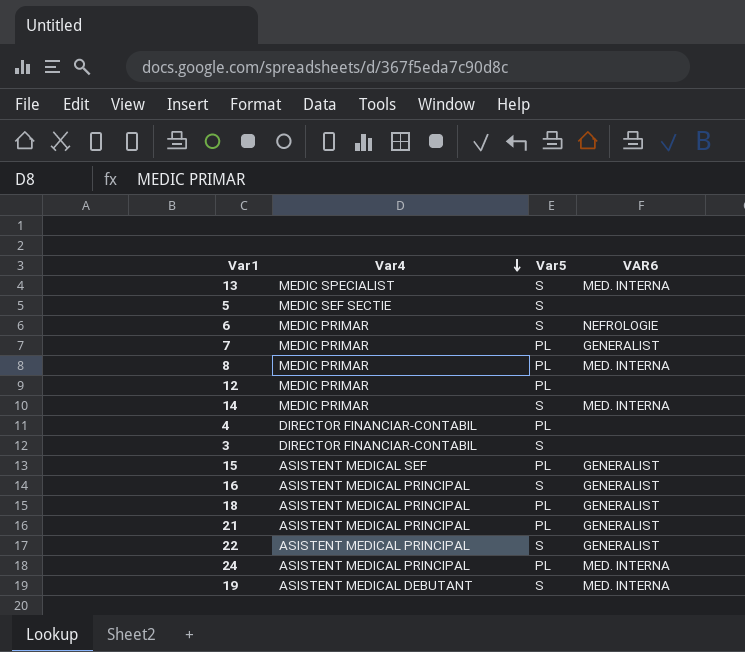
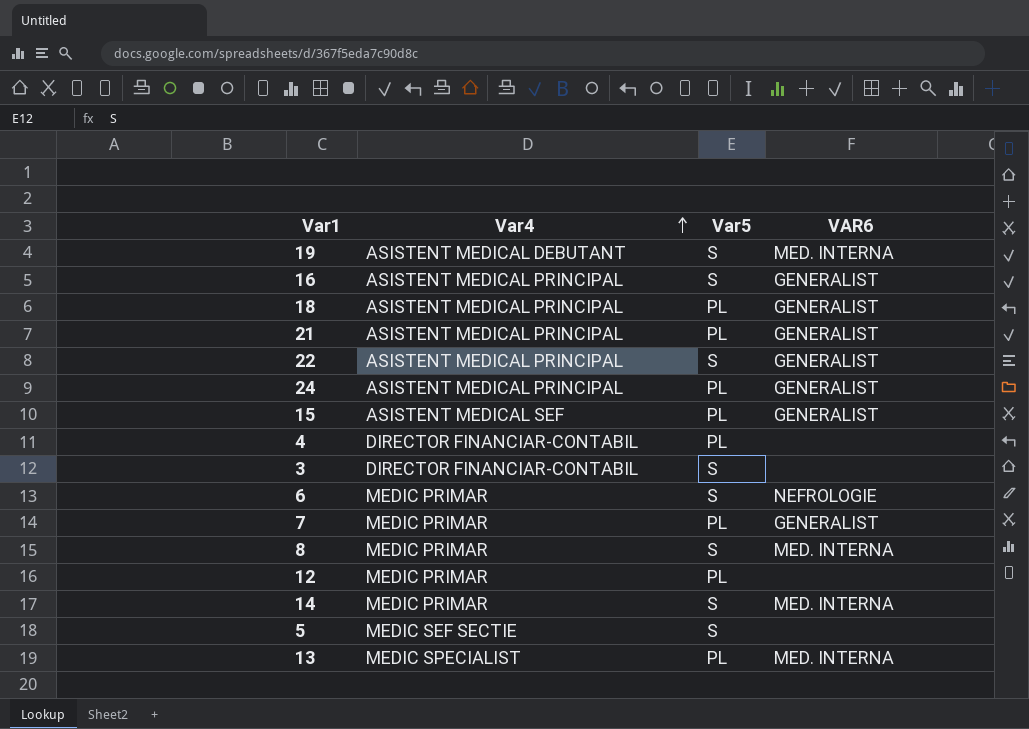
row order: Var4 descending -> Var4 ascending
24 | VAR6: MED. INTERNA -> GENERALIST
8 | Var5: PL -> S
13 | Var5: S -> PL

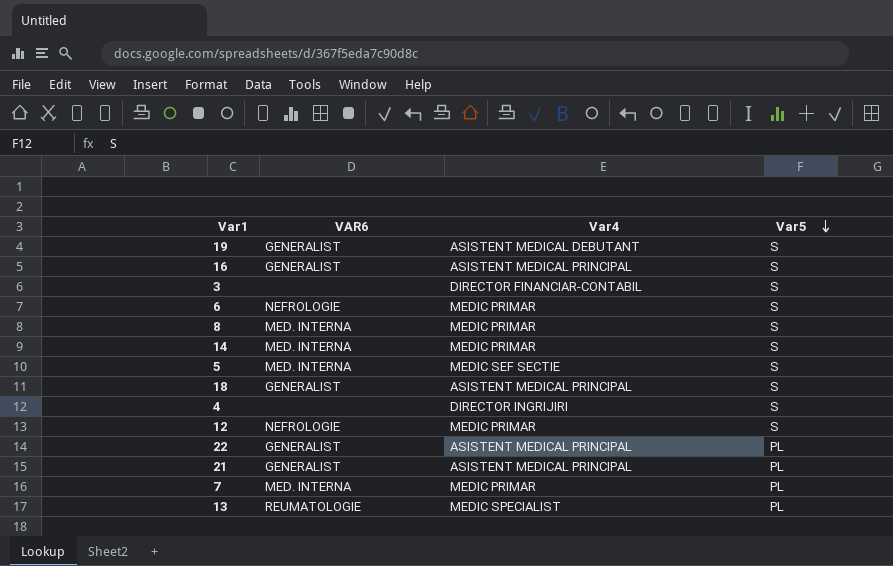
row order: Var4 ascending -> Var5 descending
column VAR6 | position: 4 -> 2
row 24: ASISTENT MEDICAL PRINCIPAL | PL | GENERALIST -> none
row 15: ASISTENT MEDICAL SEF | PL | GENERALIST -> none
19 | VAR6: MED. INTERNA -> GENERALIST
5 | VAR6: none -> MED. INTERNA
18 | Var5: PL -> S
4 | Var4: DIRECTOR FINANCIAR-CONTABIL -> DIRECTOR INGRIJIRI
4 | Var5: PL -> S
12 | VAR6: none -> NEFROLOGIE
12 | Var5: PL -> S
22 | Var5: S -> PL
7 | VAR6: GENERALIST -> MED. INTERNA
13 | VAR6: MED. INTERNA -> REUMATOLOGIE

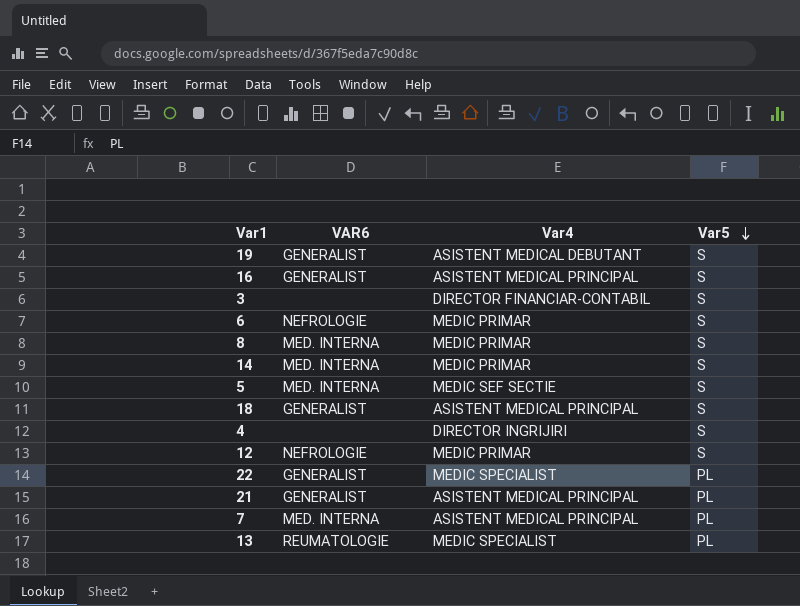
22 | Var4: ASISTENT MEDICAL PRINCIPAL -> MEDIC SPECIALIST
7 | Var4: MEDIC PRIMAR -> ASISTENT MEDICAL PRINCIPAL

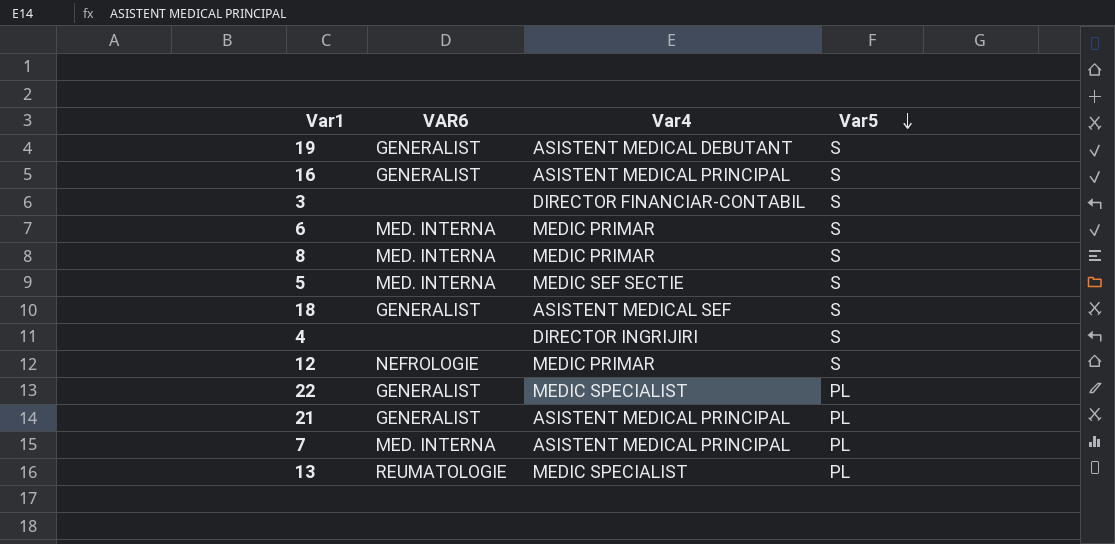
row 14: MED. INTERNA | MEDIC PRIMAR | S -> none
6 | VAR6: NEFROLOGIE -> MED. INTERNA
18 | Var4: ASISTENT MEDICAL PRINCIPAL -> ASISTENT MEDICAL SEF

